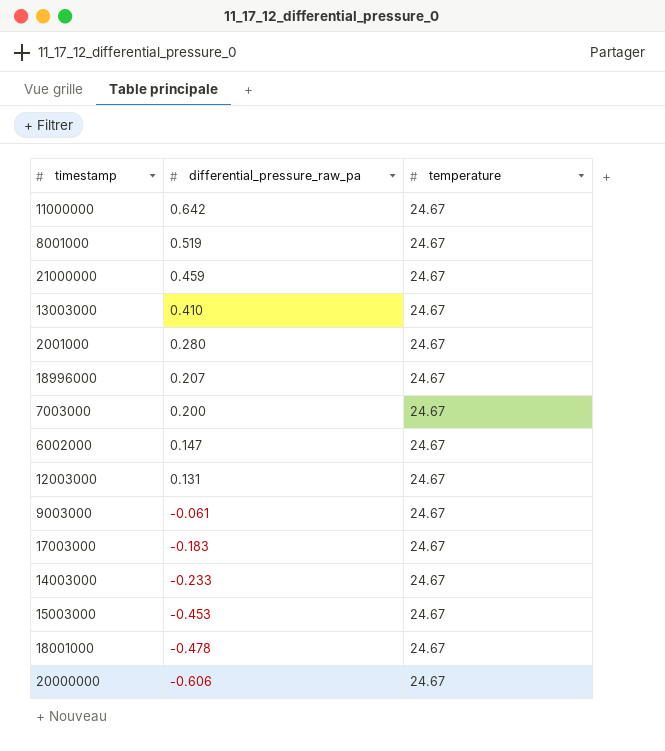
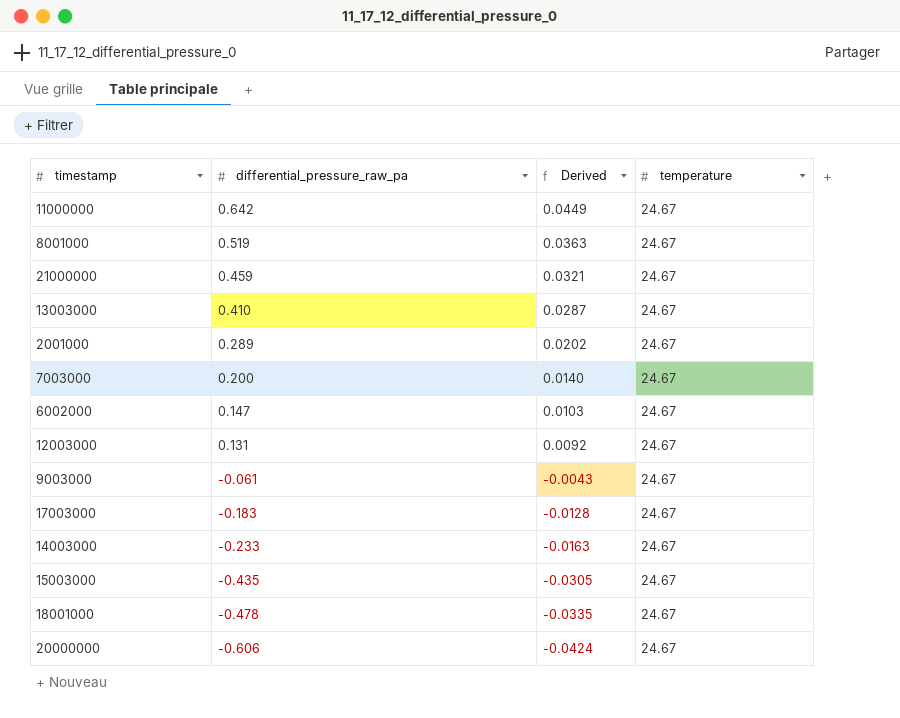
column Derived | formula: none -> [differential_pressure_raw_pa] * 0.07
row 18996000: 0.207 | 24.67 -> none
2001000 | differential_pressure_raw_pa: 0.280 -> 0.289
15003000 | differential_pressure_raw_pa: -0.453 -> -0.435

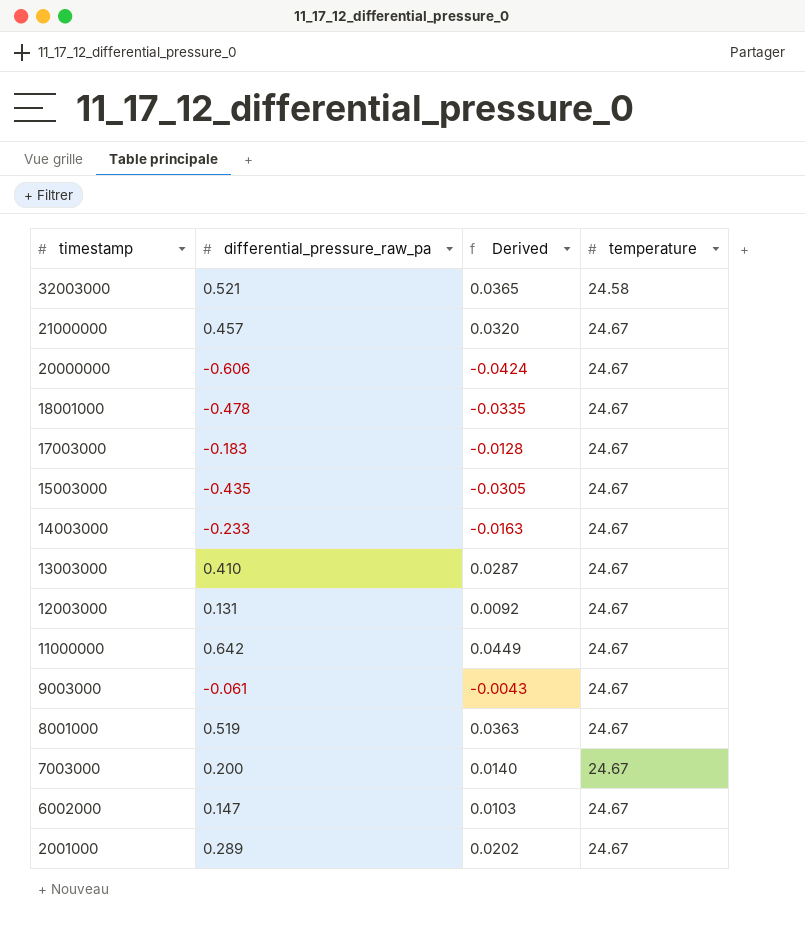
row order: differential_pressure_raw_pa descending -> timestamp descending
row 32003000: none -> 0.521 | 0.0365 | 24.58
21000000 | differential_pressure_raw_pa: 0.459 -> 0.457
21000000 | Derived: 0.0321 -> 0.0320

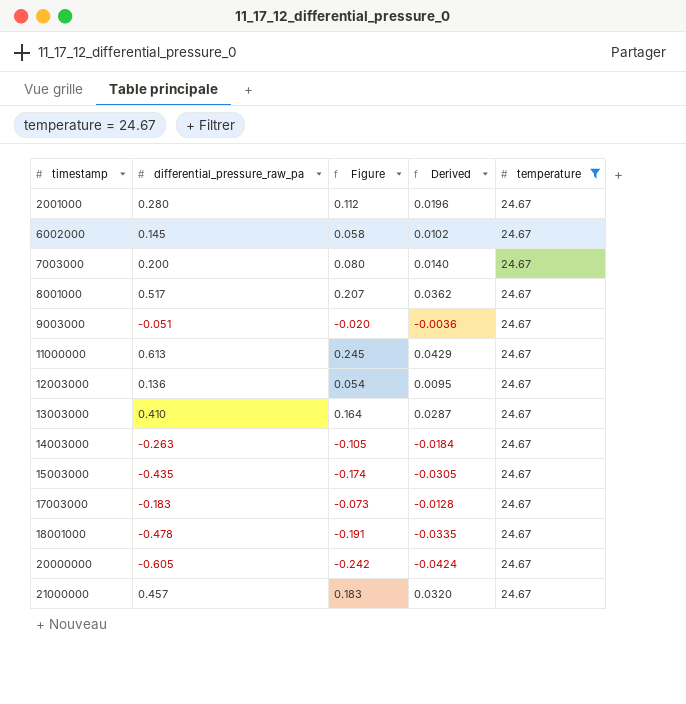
filter: none -> temperature = 24.67
row order: timestamp descending -> timestamp ascending
column Figure | formula: none -> [differential_pressure_raw_pa] * 0.4
2001000 | differential_pressure_raw_pa: 0.289 -> 0.280
2001000 | Derived: 0.0202 -> 0.0196
6002000 | differential_pressure_raw_pa: 0.147 -> 0.145
6002000 | Derived: 0.0103 -> 0.0102
8001000 | differential_pressure_raw_pa: 0.519 -> 0.517
8001000 | Derived: 0.0363 -> 0.0362
9003000 | differential_pressure_raw_pa: -0.061 -> -0.051
9003000 | Derived: -0.0043 -> -0.0036
11000000 | differential_pressure_raw_pa: 0.642 -> 0.613
11000000 | Derived: 0.0449 -> 0.0429
12003000 | differential_pressure_raw_pa: 0.131 -> 0.136
12003000 | Derived: 0.0092 -> 0.0095
14003000 | differential_pressure_raw_pa: -0.233 -> -0.263
14003000 | Derived: -0.0163 -> -0.0184
20000000 | differential_pressure_raw_pa: -0.606 -> -0.605

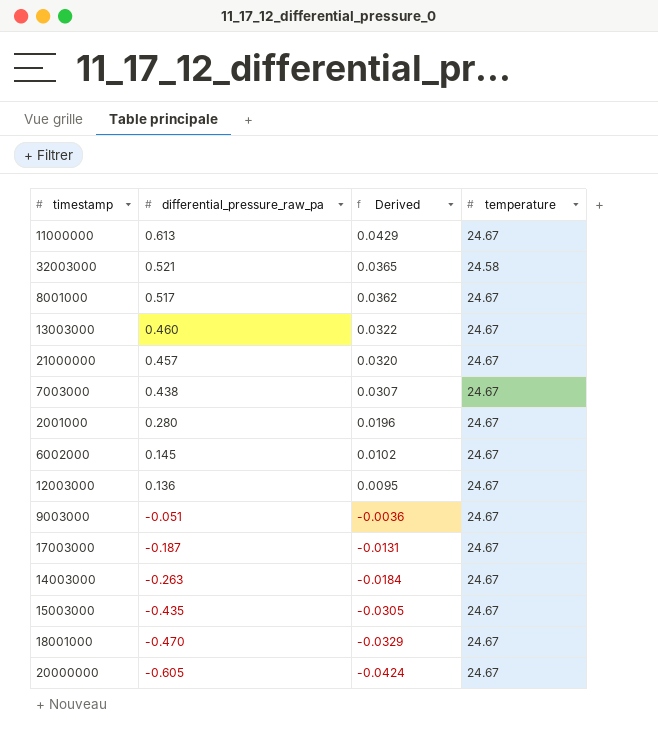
filter: temperature = 24.67 -> none
row order: timestamp ascending -> differential_pressure_raw_pa descending
column Figure | formula: [differential_pressure_raw_pa] * 0.4 -> none
13003000 | differential_pressure_raw_pa: 0.410 -> 0.460
13003000 | Derived: 0.0287 -> 0.0322
7003000 | differential_pressure_raw_pa: 0.200 -> 0.438
7003000 | Derived: 0.0140 -> 0.0307
17003000 | differential_pressure_raw_pa: -0.183 -> -0.187
17003000 | Derived: -0.0128 -> -0.0131
18001000 | differential_pressure_raw_pa: -0.478 -> -0.470
18001000 | Derived: -0.0335 -> -0.0329

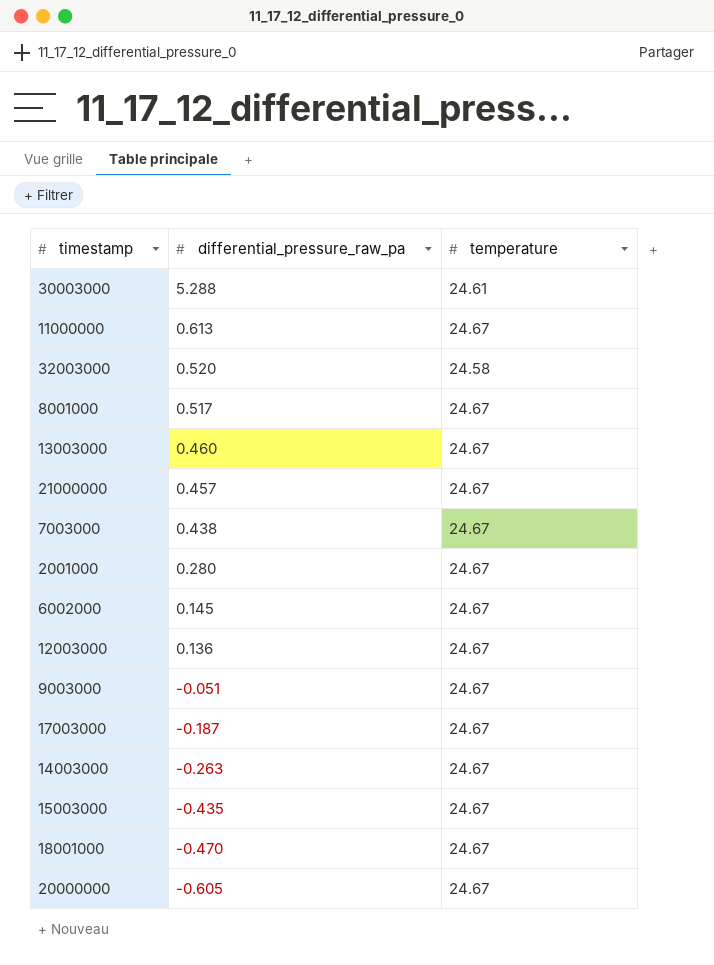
column Derived | formula: [differential_pressure_raw_pa] * 0.07 -> none
row 30003000: none -> 5.288 | 24.61
32003000 | differential_pressure_raw_pa: 0.521 -> 0.520

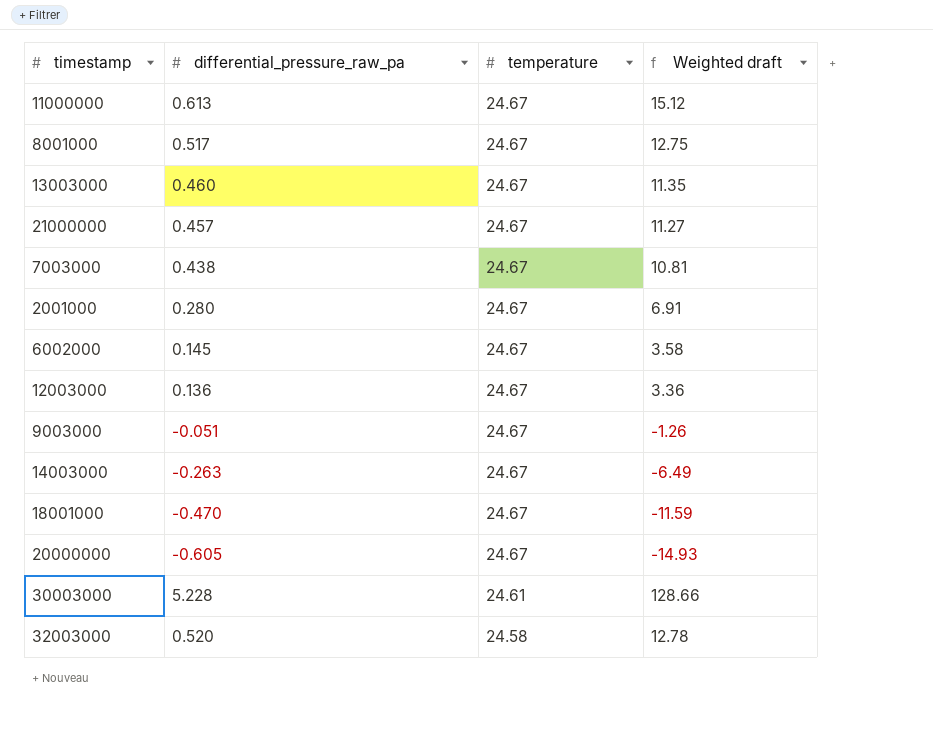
row order: differential_pressure_raw_pa descending -> temperature descending
column Weighted draft | formula: none -> [differential_pressure_raw_pa] * [temperature]
row 17003000: -0.187 | 24.67 -> none
row 15003000: -0.435 | 24.67 -> none
30003000 | differential_pressure_raw_pa: 5.288 -> 5.228

